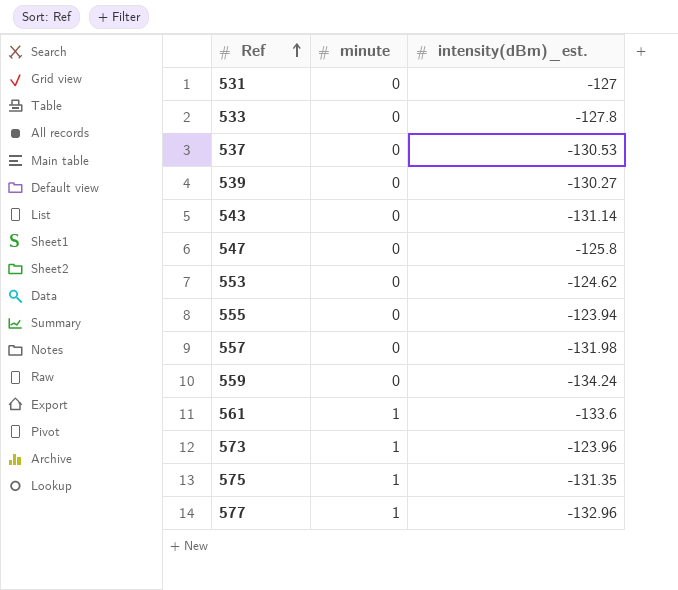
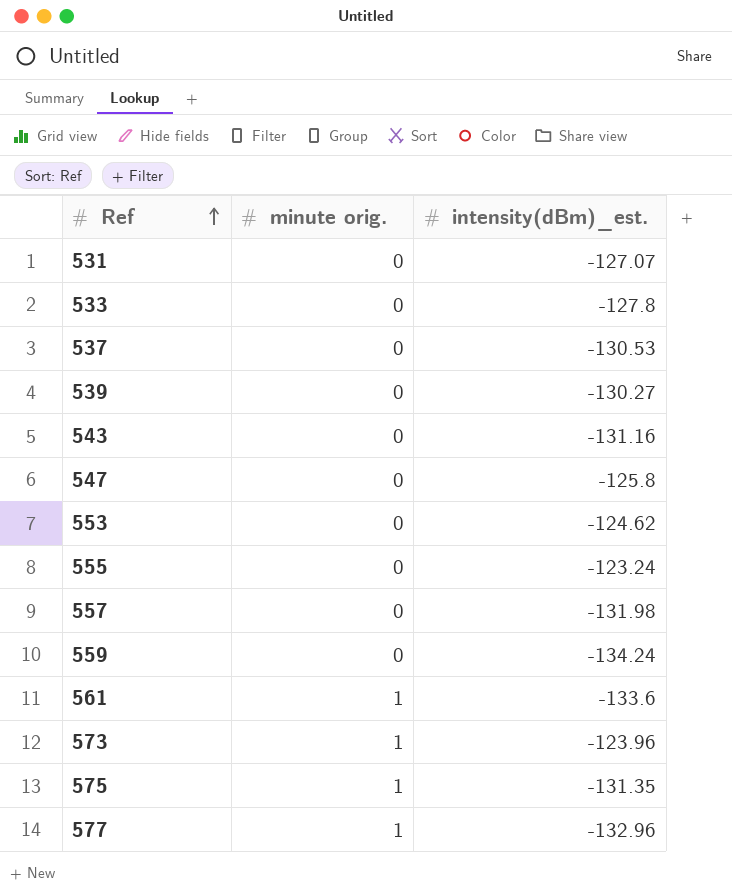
column name: minute -> minute orig.
531 | intensity(dBm)_est.: -127 -> -127.07
543 | intensity(dBm)_est.: -131.14 -> -131.16
555 | intensity(dBm)_est.: -123.94 -> -123.24

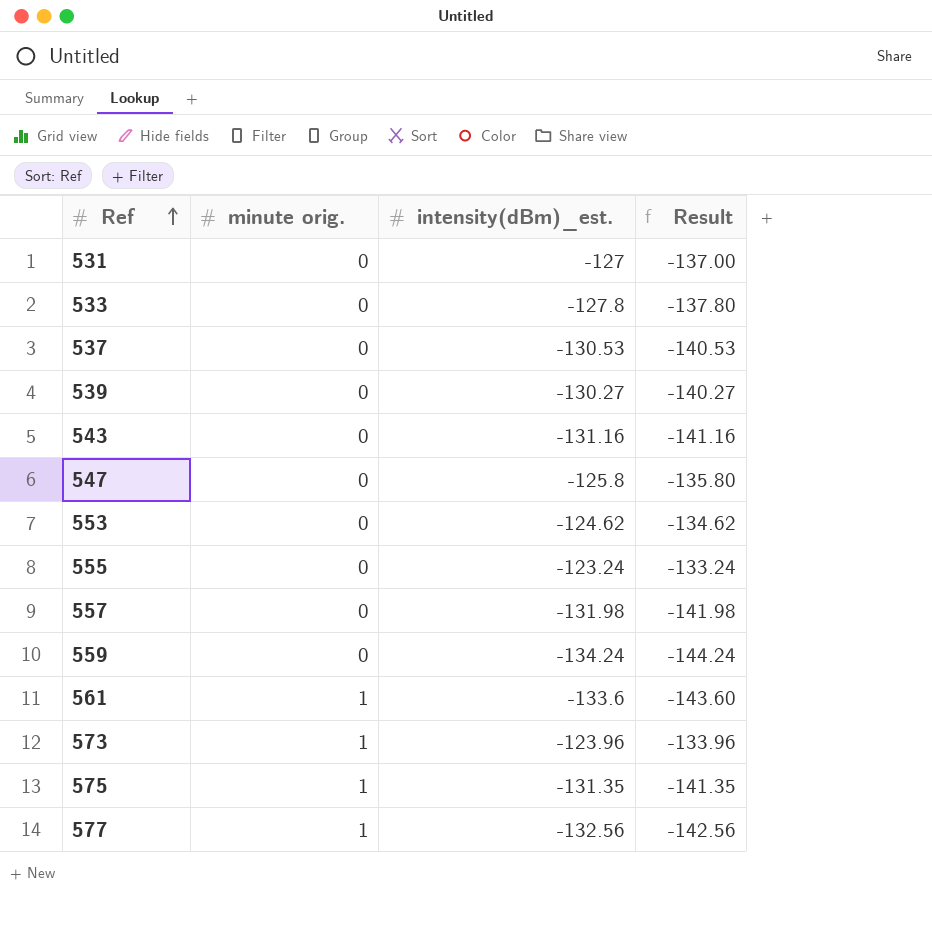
column Result | formula: none -> [intensity(dBm)_est.] - 10
531 | intensity(dBm)_est.: -127.07 -> -127
577 | intensity(dBm)_est.: -132.96 -> -132.56

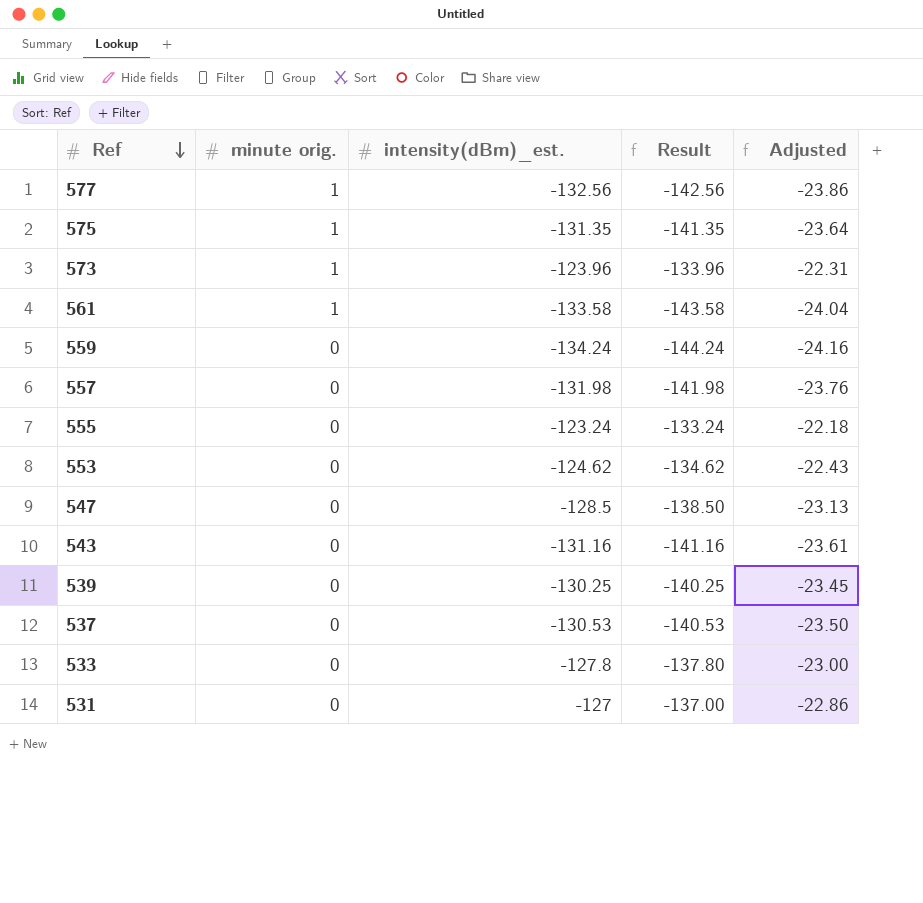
row order: Ref ascending -> Ref descending
column Adjusted | formula: none -> [intensity(dBm)_est.] * 0.18
561 | intensity(dBm)_est.: -133.6 -> -133.58
561 | Result: -143.60 -> -143.58
547 | intensity(dBm)_est.: -125.8 -> -128.5
547 | Result: -135.80 -> -138.50
539 | intensity(dBm)_est.: -130.27 -> -130.25
539 | Result: -140.27 -> -140.25

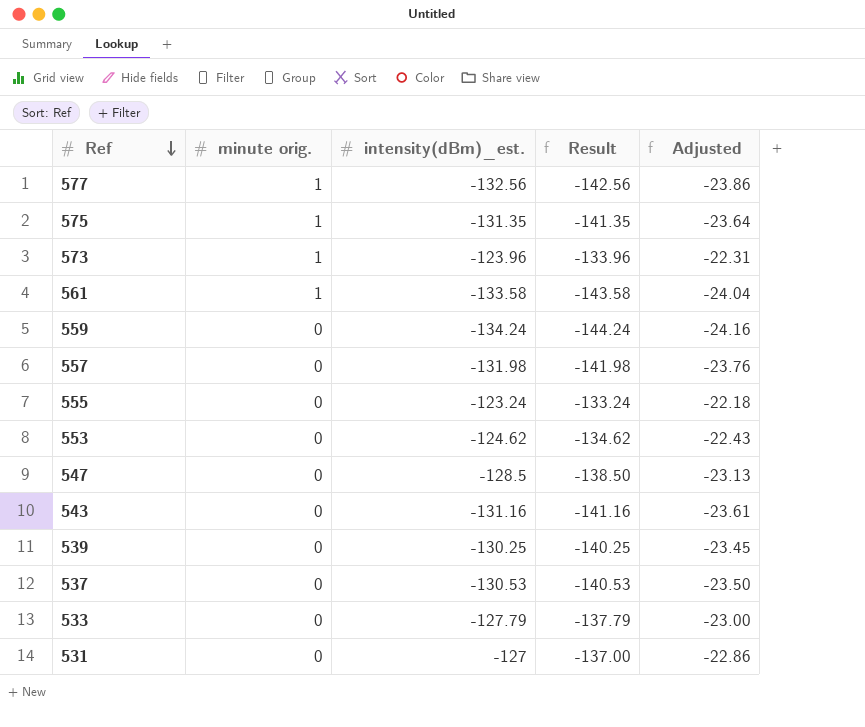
533 | intensity(dBm)_est.: -127.8 -> -127.79
533 | Result: -137.80 -> -137.79

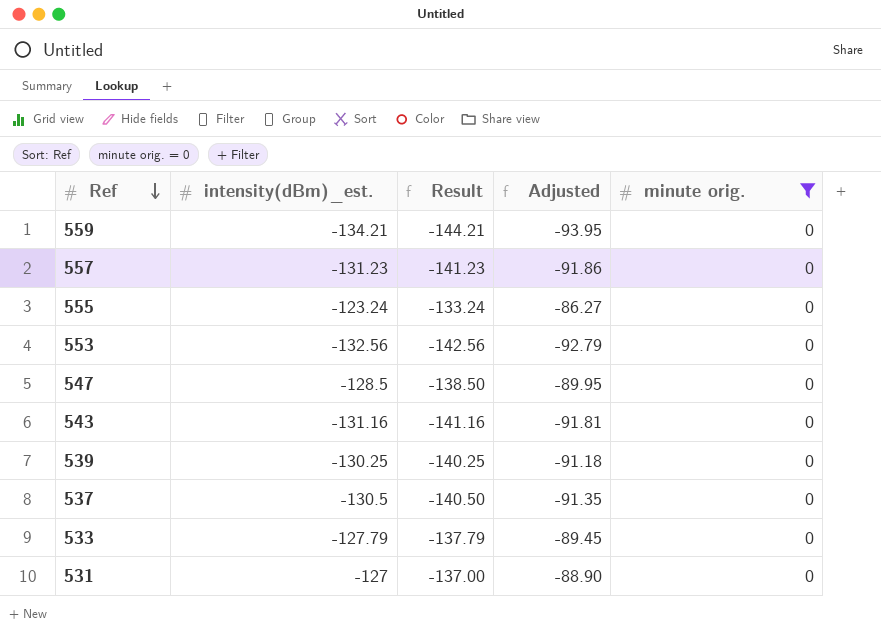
filter: none -> minute orig. = 0
column Adjusted | formula: [intensity(dBm)_est.] * 0.18 -> [intensity(dBm)_est.] * 0.7
column minute orig. | position: 2 -> 5
559 | intensity(dBm)_est.: -134.24 -> -134.21
559 | Result: -144.24 -> -144.21
557 | intensity(dBm)_est.: -131.98 -> -131.23
557 | Result: -141.98 -> -141.23
553 | intensity(dBm)_est.: -124.62 -> -132.56
553 | Result: -134.62 -> -142.56
537 | intensity(dBm)_est.: -130.53 -> -130.5
537 | Result: -140.53 -> -140.50

